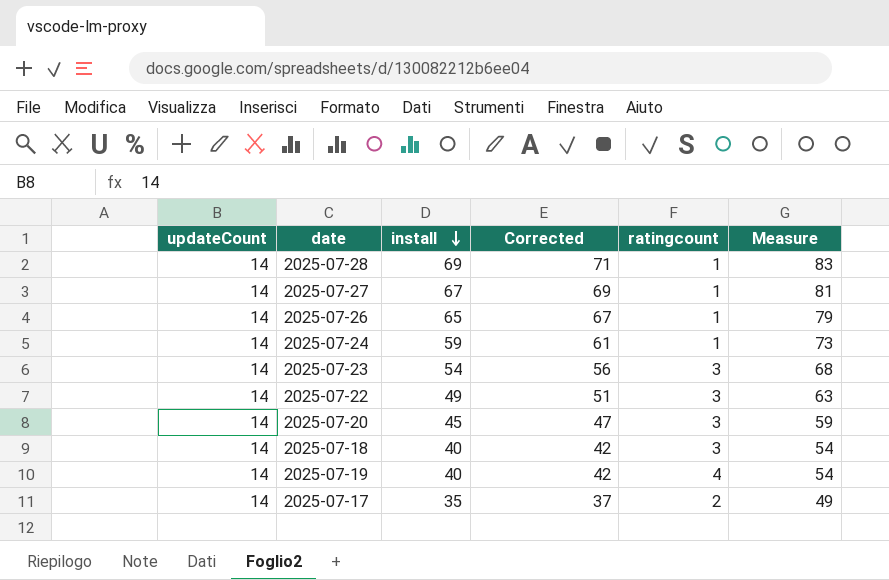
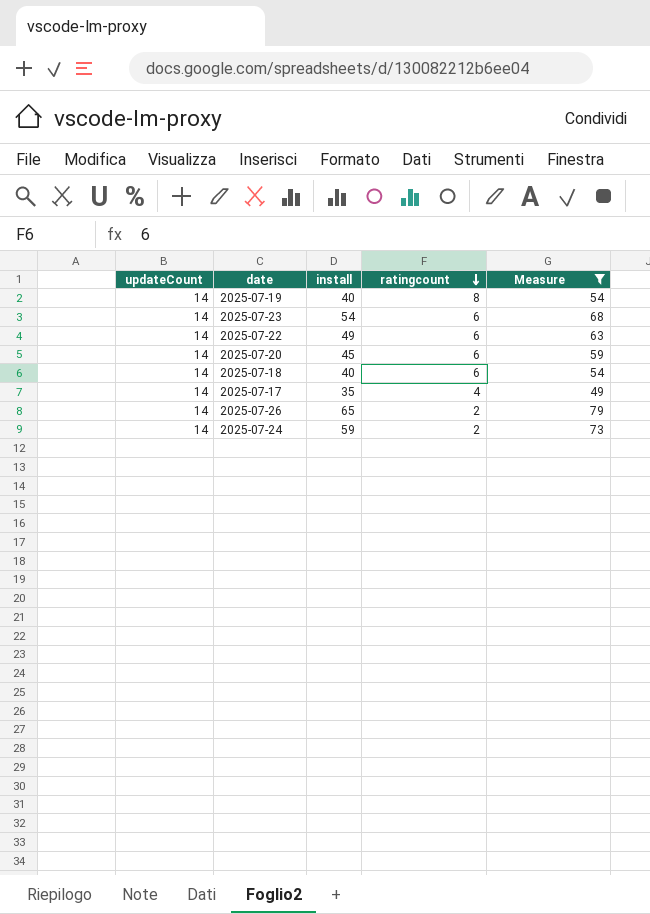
filter: none -> Measure <= 79
row order: install descending -> ratingcount descending
column Corrected | formula: [install] + 2 -> none
2025-07-19 | ratingcount: 4 -> 8
2025-07-23 | ratingcount: 3 -> 6
2025-07-22 | ratingcount: 3 -> 6
2025-07-20 | ratingcount: 3 -> 6
2025-07-18 | ratingcount: 3 -> 6
2025-07-17 | ratingcount: 2 -> 4
2025-07-26 | ratingcount: 1 -> 2
2025-07-24 | ratingcount: 1 -> 2

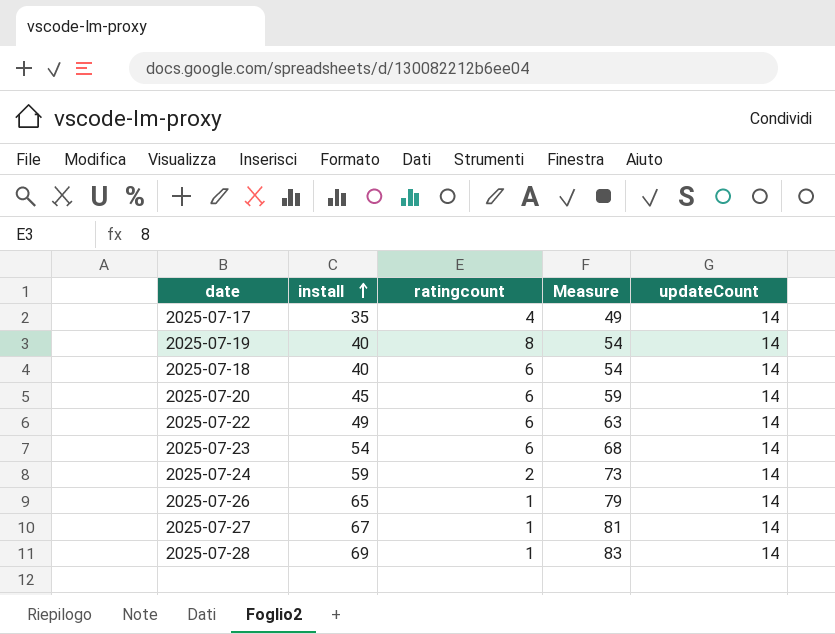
filter: Measure <= 79 -> none
row order: ratingcount descending -> install ascending
column updateCount | position: 1 -> 5
2025-07-26 | ratingcount: 2 -> 1

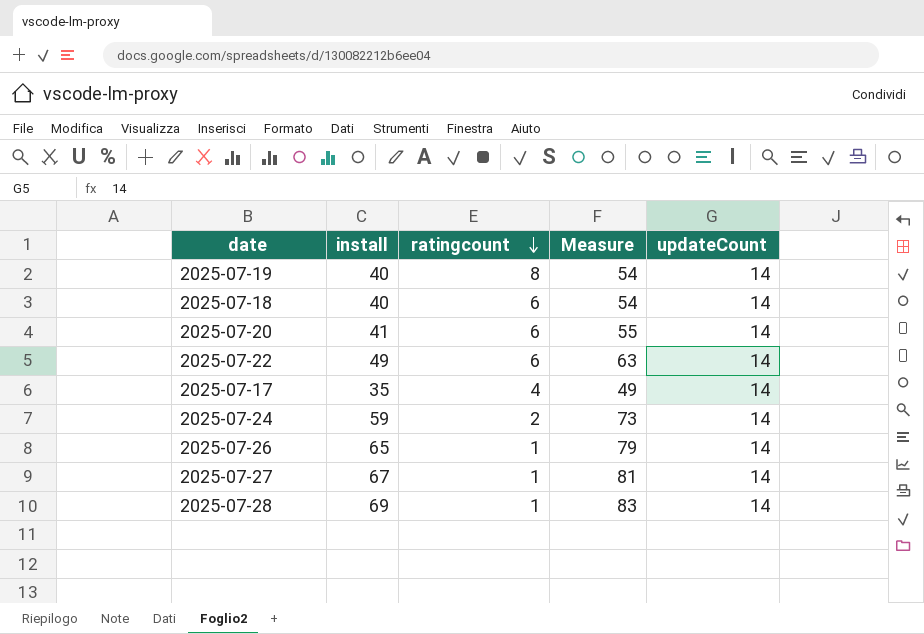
row order: install ascending -> ratingcount descending
row 2025-07-23: 54 | 6 | 68 | 14 -> none
2025-07-20 | install: 45 -> 41
2025-07-20 | Measure: 59 -> 55

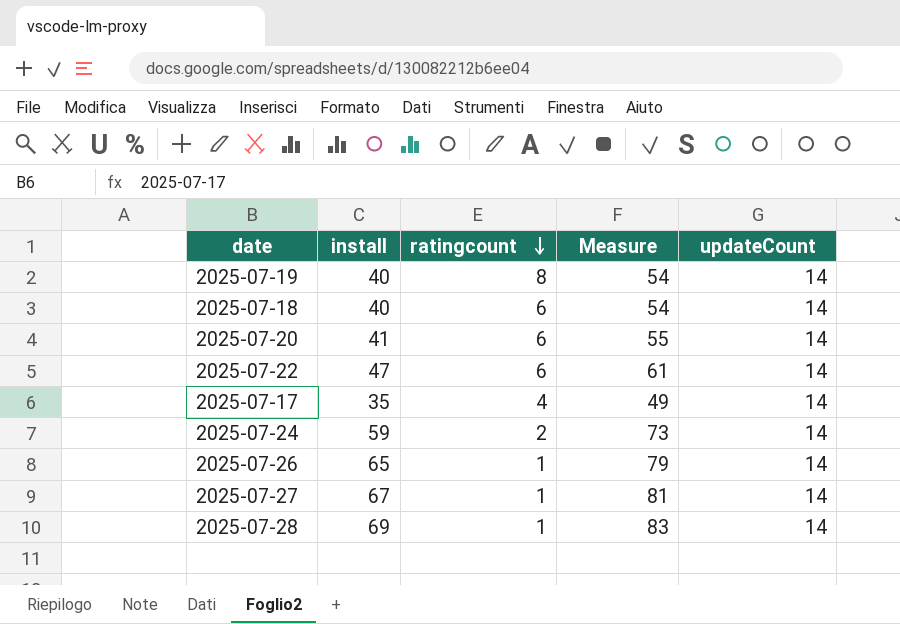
2025-07-22 | install: 49 -> 47
2025-07-22 | Measure: 63 -> 61

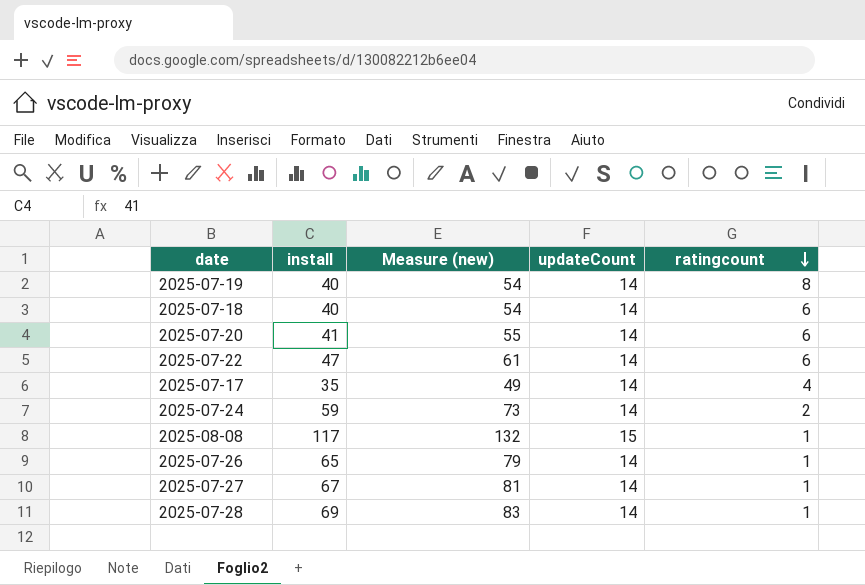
column name: Measure -> Measure (new)
column ratingcount | position: 3 -> 5
row 2025-08-08: none -> 117 | 132 | 15 | 1

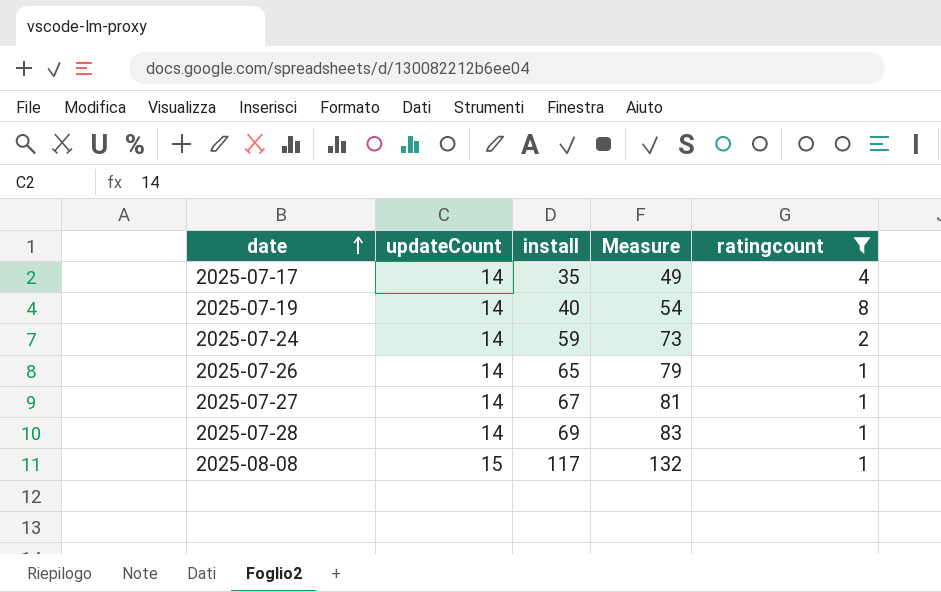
filter: none -> ratingcount != 6
row order: ratingcount descending -> date ascending
column updateCount | position: 4 -> 2
column name: Measure (new) -> Measure

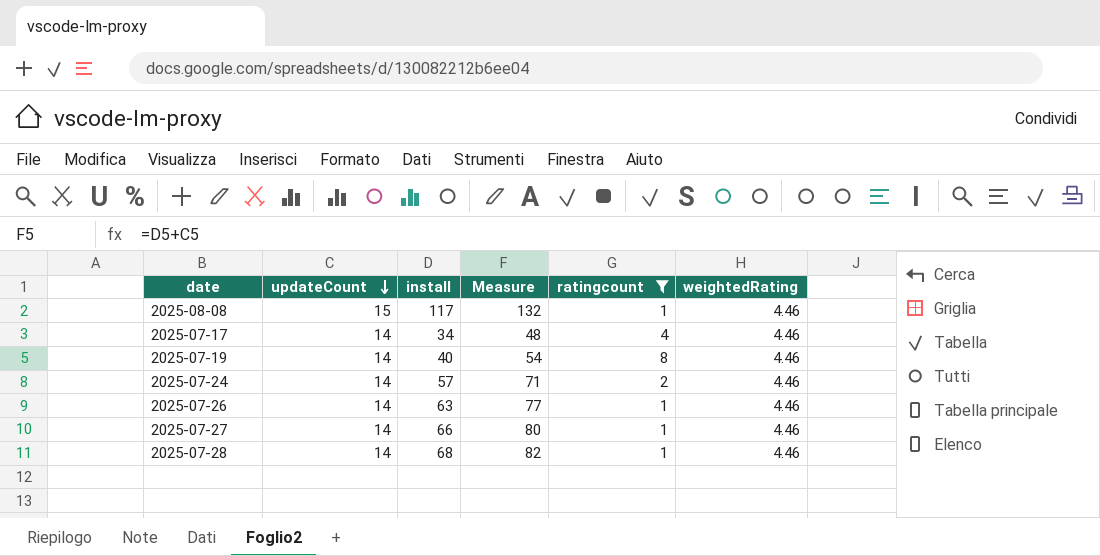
row order: date ascending -> updateCount descending
column weightedRating | position: none -> 6
2025-07-17 | install: 35 -> 34
2025-07-17 | Measure: 49 -> 48
2025-07-24 | install: 59 -> 57
2025-07-24 | Measure: 73 -> 71
2025-07-26 | install: 65 -> 63
2025-07-26 | Measure: 79 -> 77
2025-07-27 | install: 67 -> 66
2025-07-27 | Measure: 81 -> 80
2025-07-28 | install: 69 -> 68
2025-07-28 | Measure: 83 -> 82

